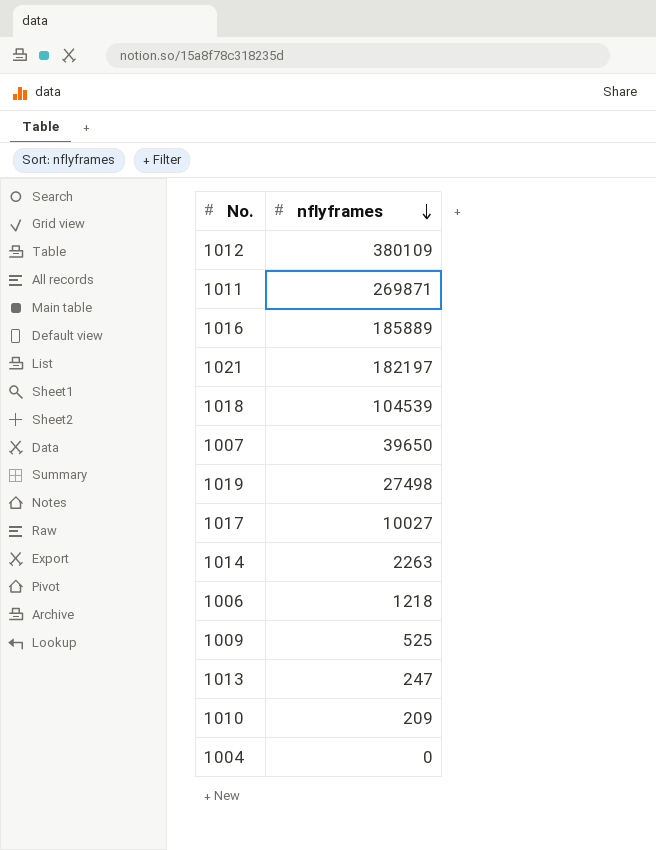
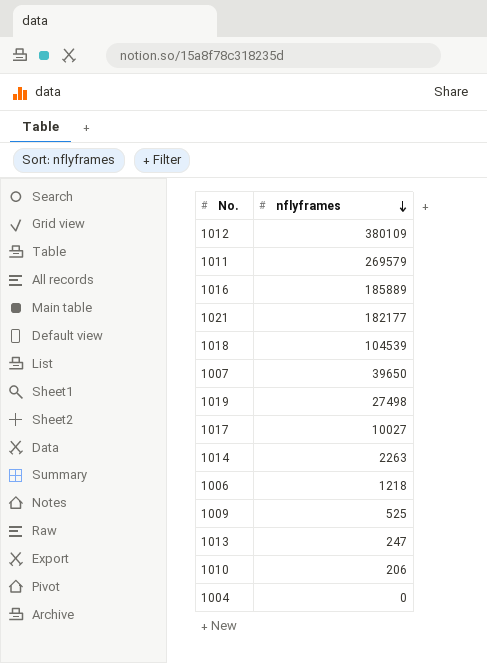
1011 | nflyframes: 269871 -> 269579
1021 | nflyframes: 182197 -> 182177
1010 | nflyframes: 209 -> 206

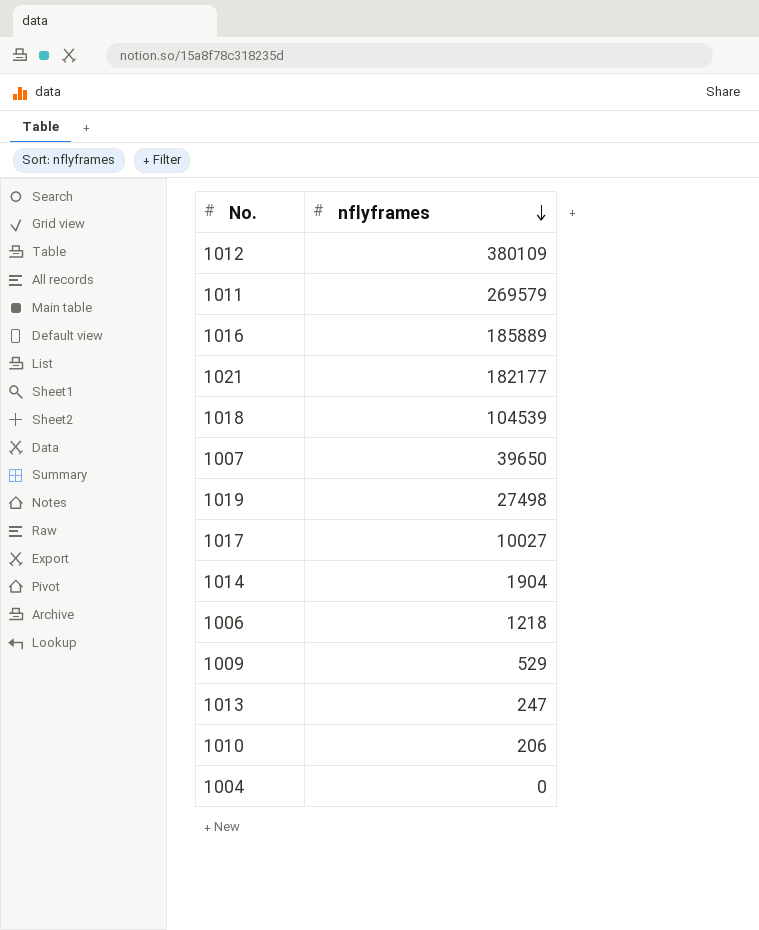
1014 | nflyframes: 2263 -> 1904
1009 | nflyframes: 525 -> 529

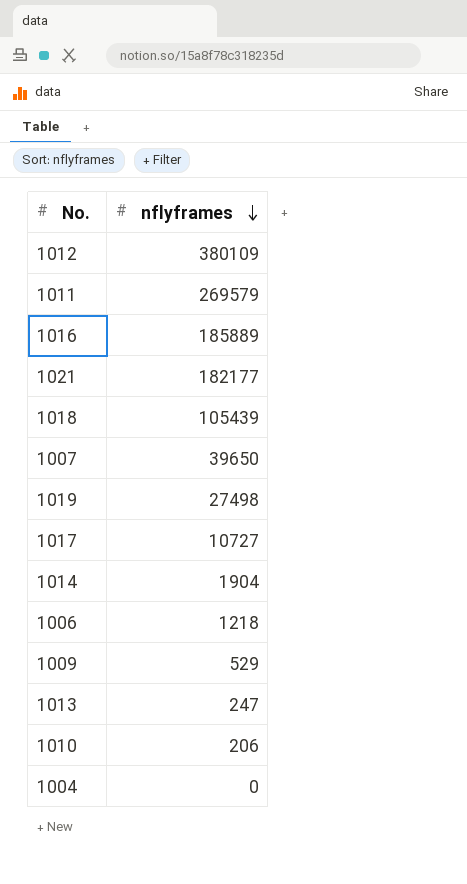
1018 | nflyframes: 104539 -> 105439
1017 | nflyframes: 10027 -> 10727

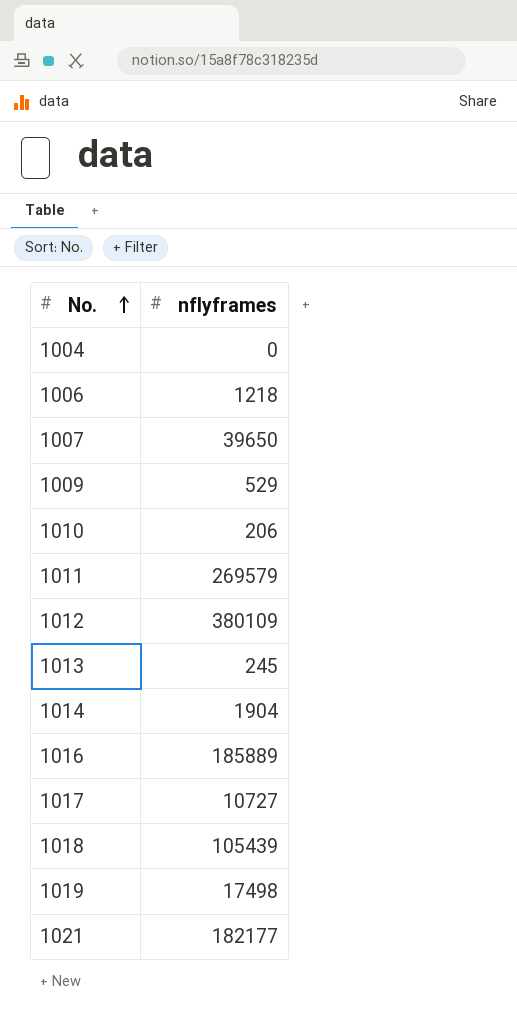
row order: nflyframes descending -> No. ascending
1013 | nflyframes: 247 -> 245
1019 | nflyframes: 27498 -> 17498

